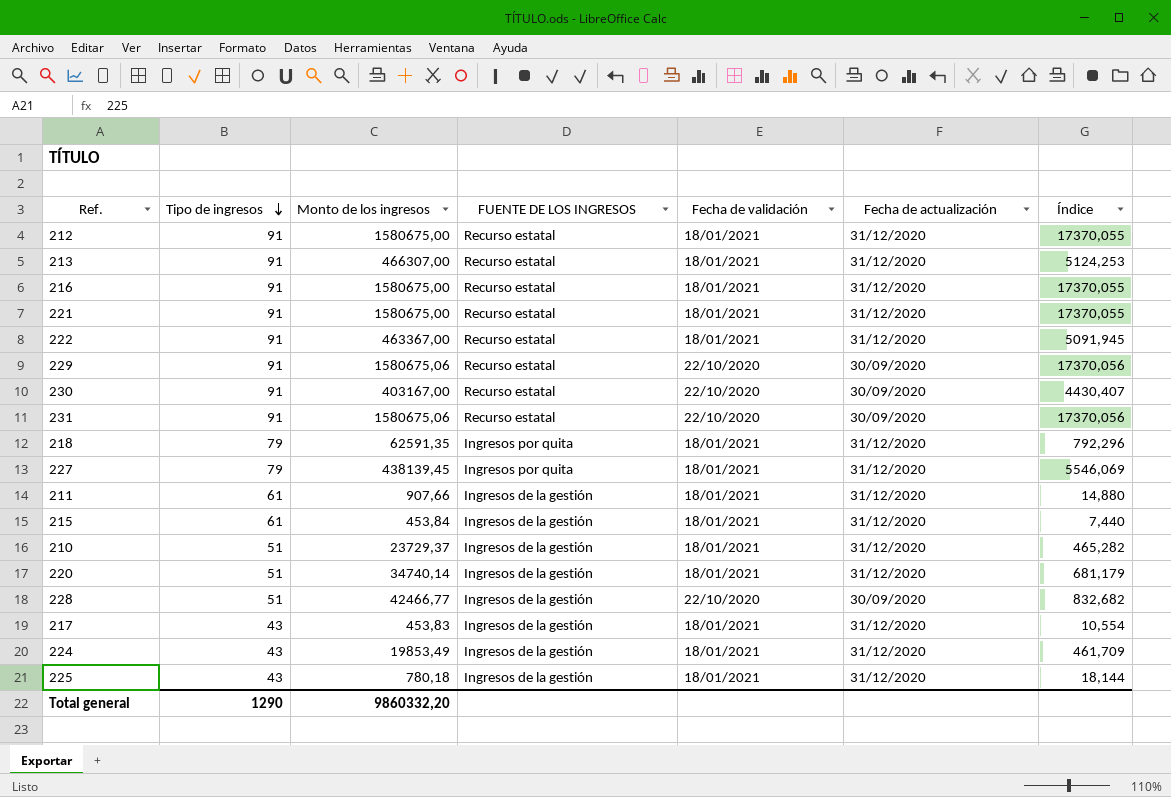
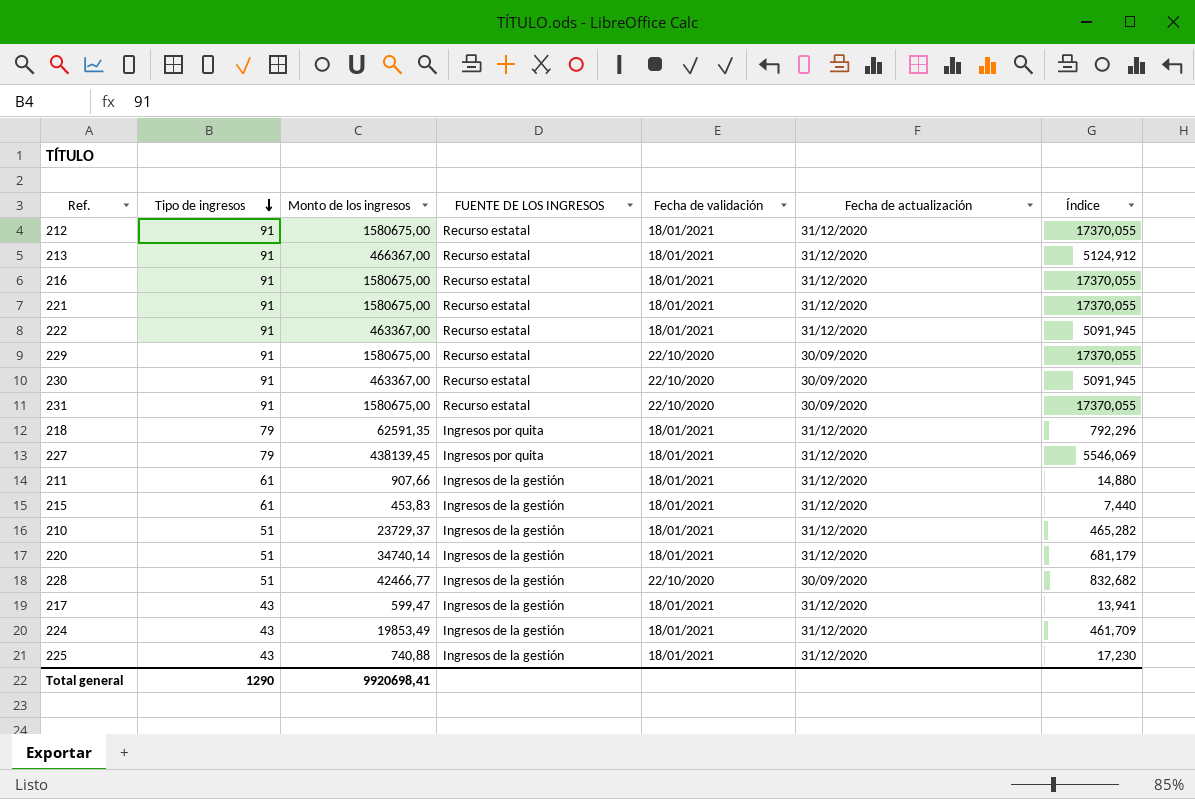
213 | Monto de los ingresos: 466307,00 -> 466367,00
213 | Índice: 5124,253 -> 5124,912
229 | Monto de los ingresos: 1580675,06 -> 1580675,00
229 | Índice: 17370,056 -> 17370,055
230 | Monto de los ingresos: 403167,00 -> 463367,00
230 | Índice: 4430,407 -> 5091,945
231 | Monto de los ingresos: 1580675,06 -> 1580675,00
231 | Índice: 17370,056 -> 17370,055
215 | Monto de los ingresos: 453,84 -> 453,83
217 | Monto de los ingresos: 453,83 -> 599,47
217 | Índice: 10,554 -> 13,941
225 | Monto de los ingresos: 780,18 -> 740,88
225 | Índice: 18,144 -> 17,230
Total general | Monto de los ingresos: 9860332,20 -> 9920698,41

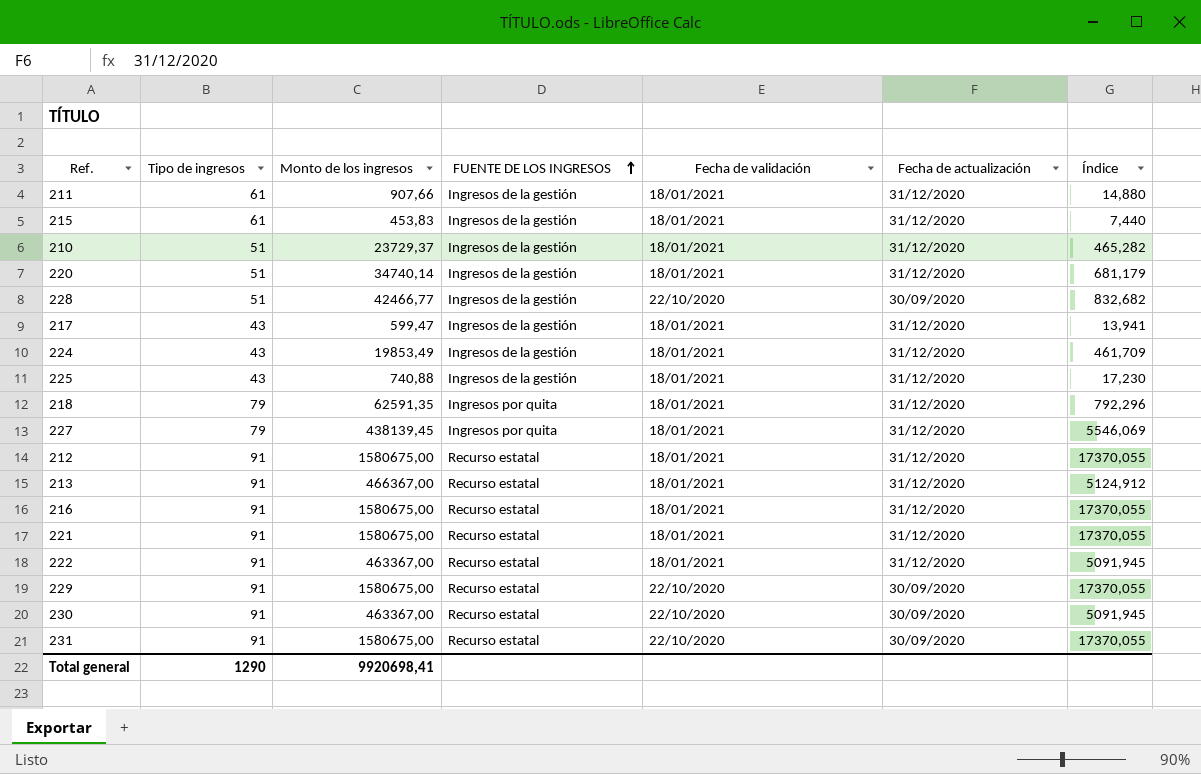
row order: Tipo de ingresos descending -> FUENTE DE LOS INGRESOS ascending

